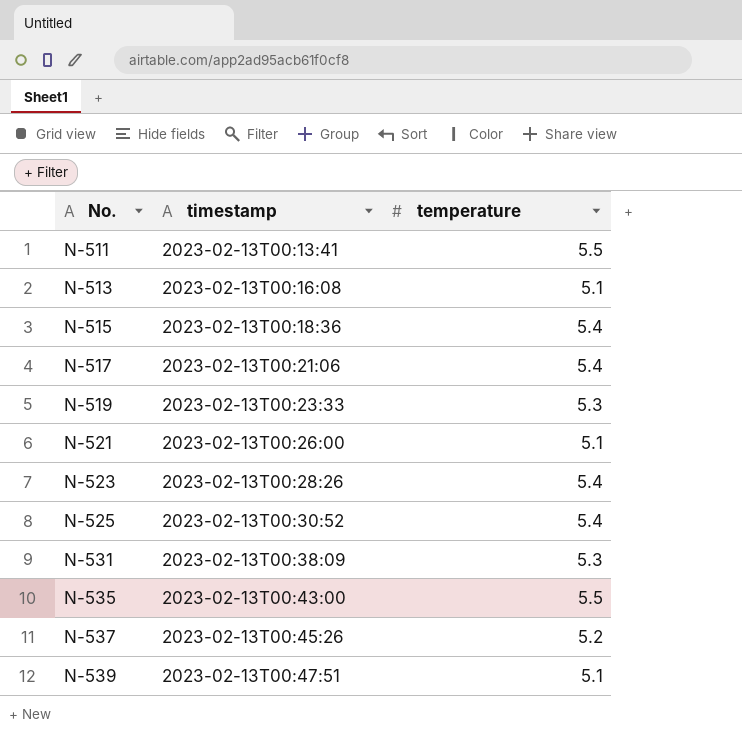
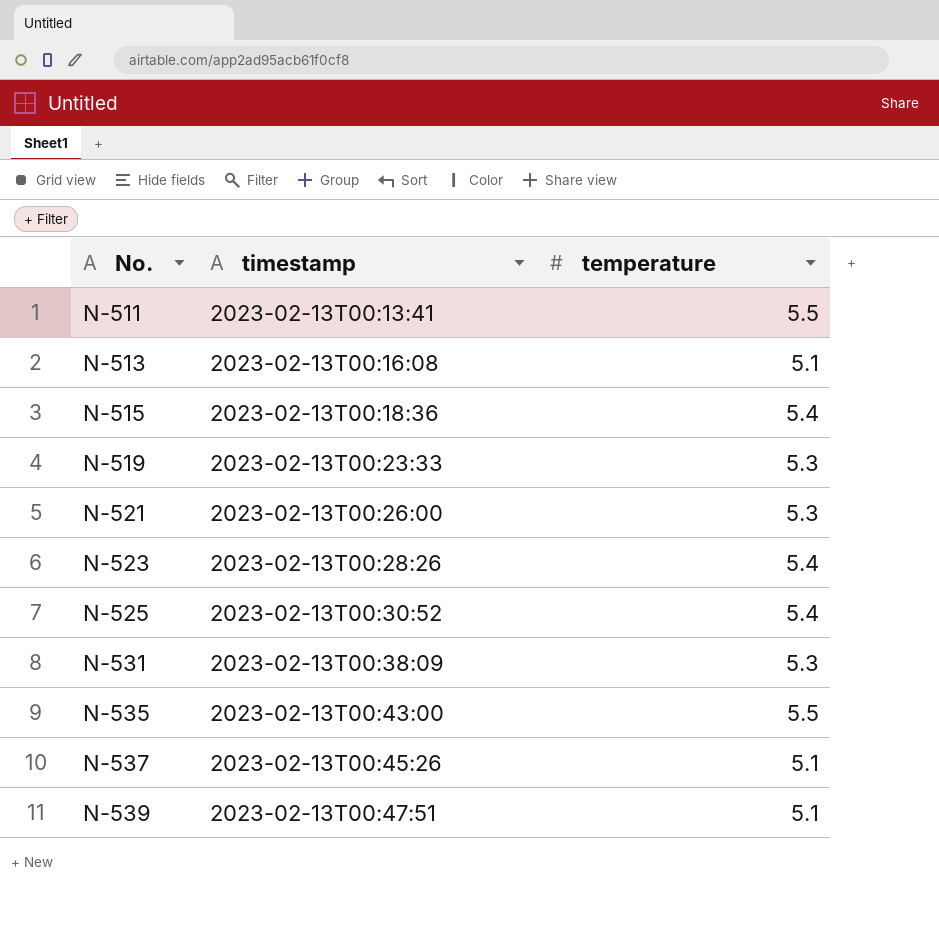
row N-517: 2023-02-13T00:21:06 | 5.4 -> none
N-521 | temperature: 5.1 -> 5.3
N-537 | temperature: 5.2 -> 5.1

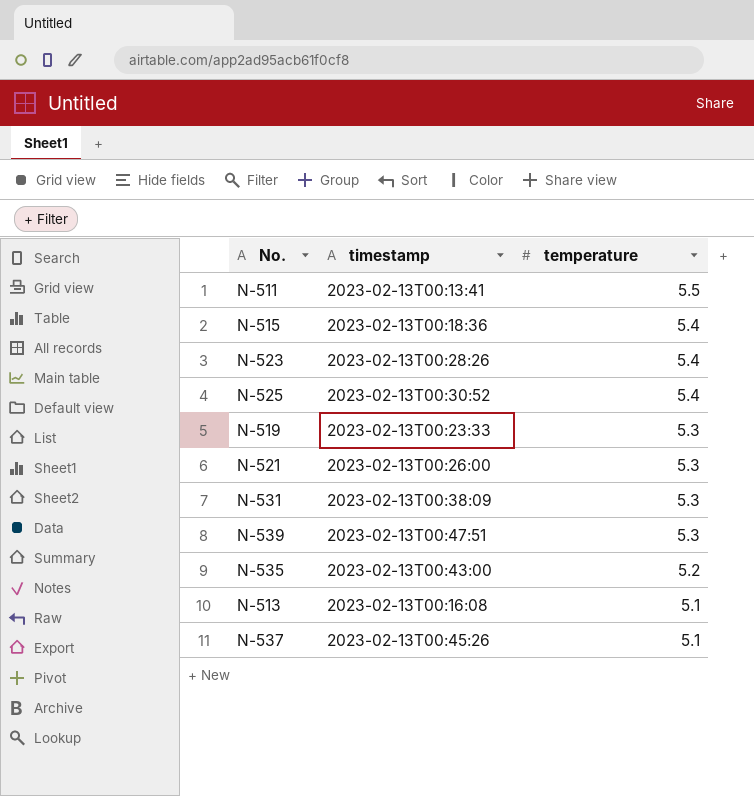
row order: No. ascending -> temperature descending
N-539 | temperature: 5.1 -> 5.3
N-535 | temperature: 5.5 -> 5.2

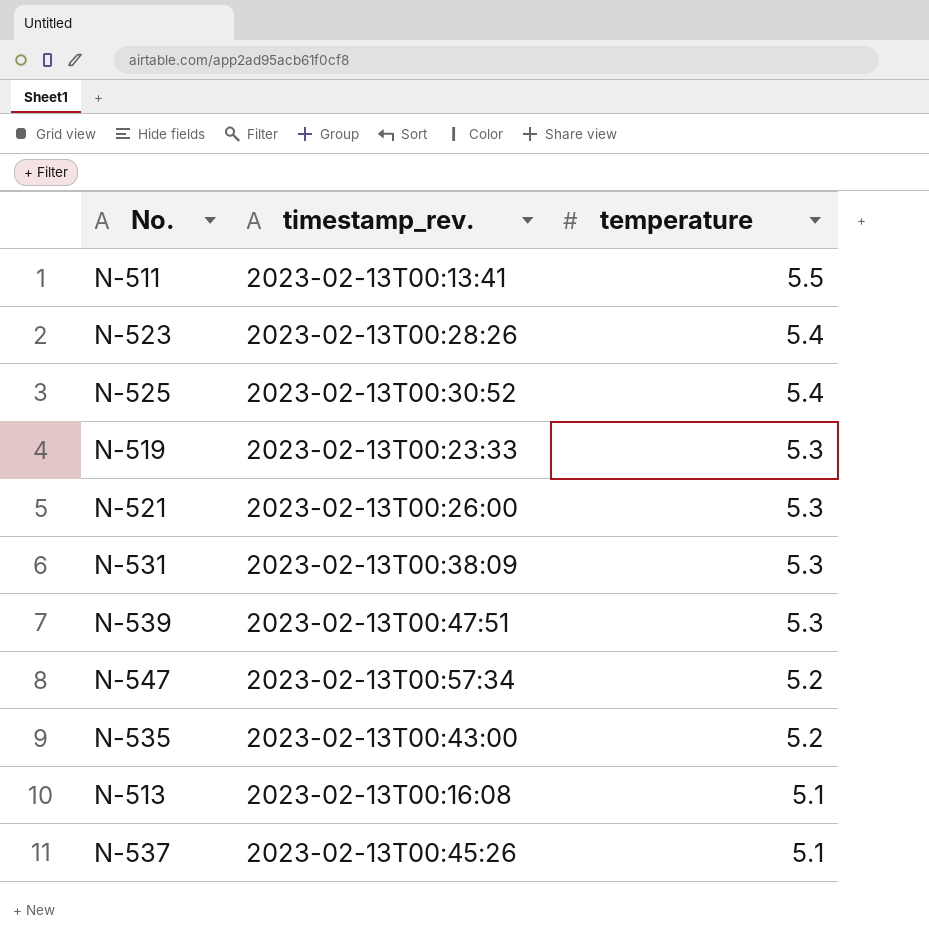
column name: timestamp -> timestamp_rev.
row N-515: 2023-02-13T00:18:36 | 5.4 -> none
row N-547: none -> 2023-02-13T00:57:34 | 5.2

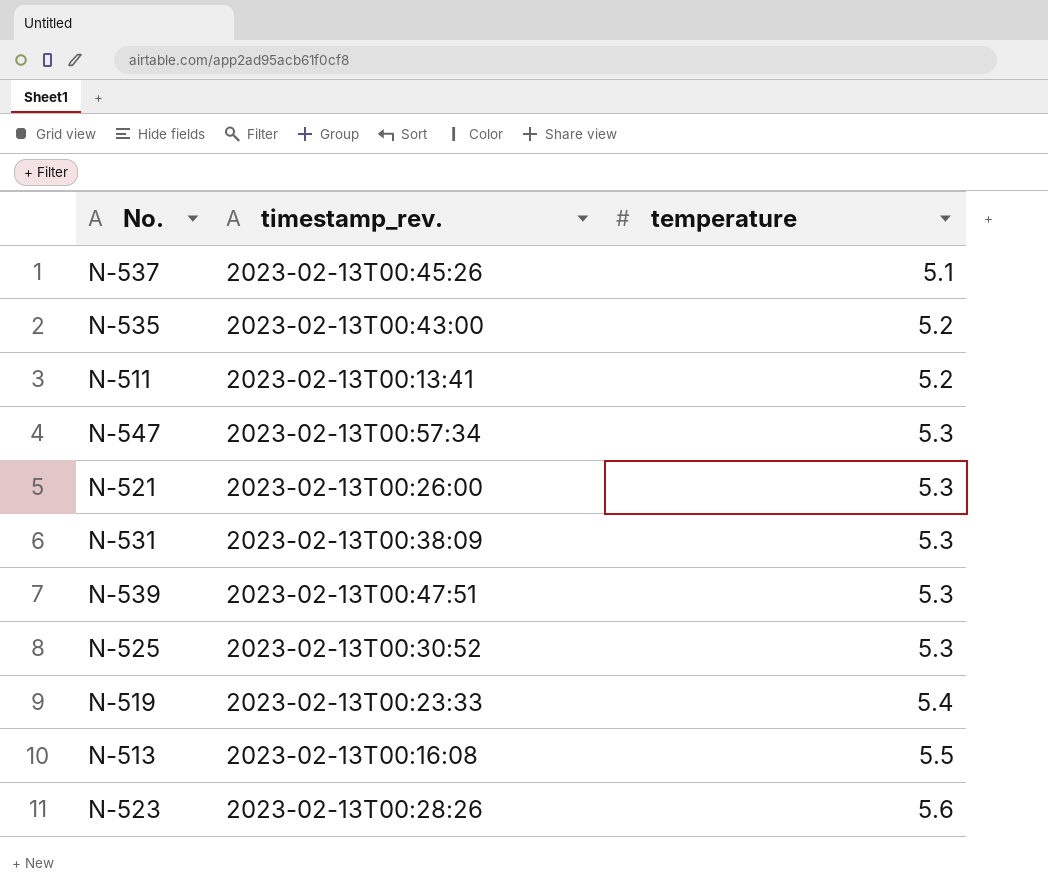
row order: temperature descending -> temperature ascending
N-511 | temperature: 5.5 -> 5.2
N-547 | temperature: 5.2 -> 5.3
N-525 | temperature: 5.4 -> 5.3
N-519 | temperature: 5.3 -> 5.4
N-513 | temperature: 5.1 -> 5.5
N-523 | temperature: 5.4 -> 5.6

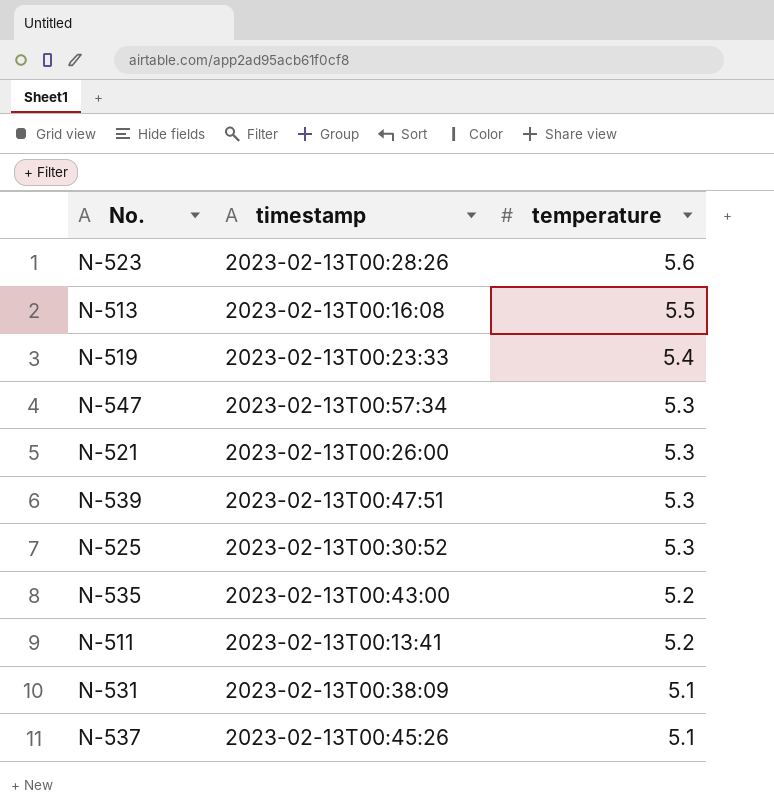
row order: temperature ascending -> temperature descending
column name: timestamp_rev. -> timestamp
N-531 | temperature: 5.3 -> 5.1

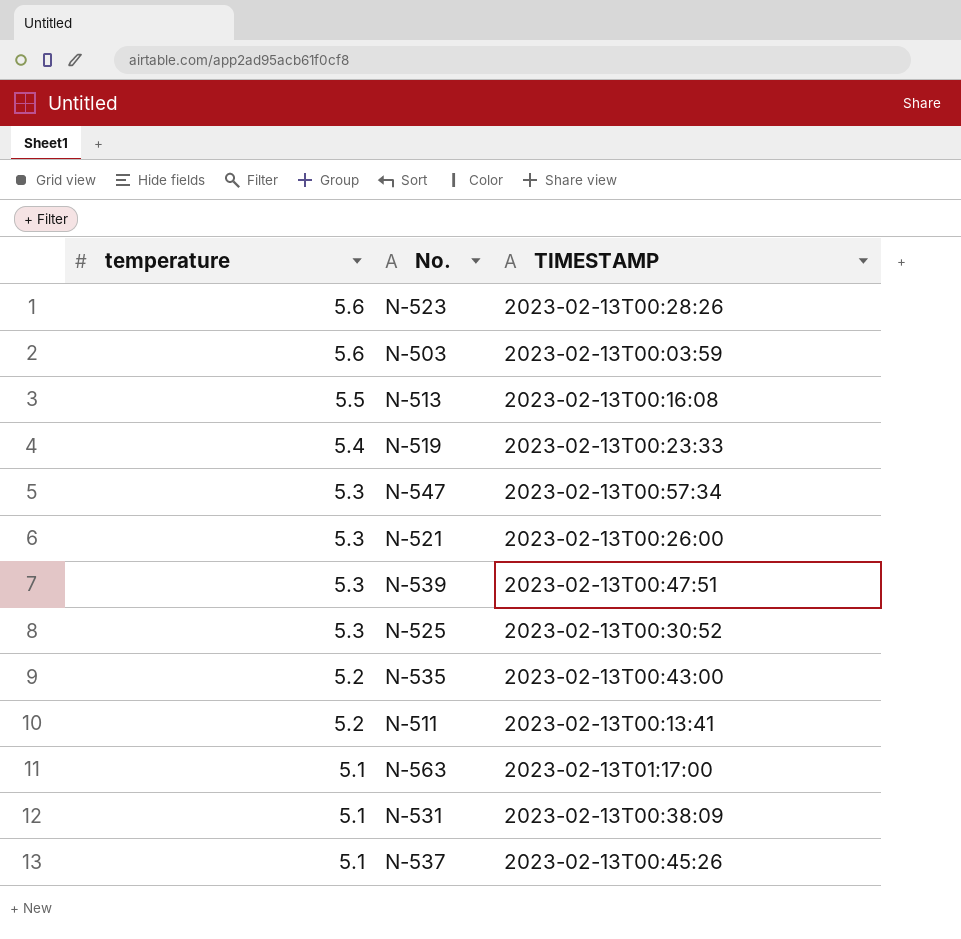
column temperature | position: 3 -> 1
column name: timestamp -> TIMESTAMP
row N-503: none -> 5.6 | 2023-02-13T00:03:59
row N-563: none -> 5.1 | 2023-02-13T01:17:00

